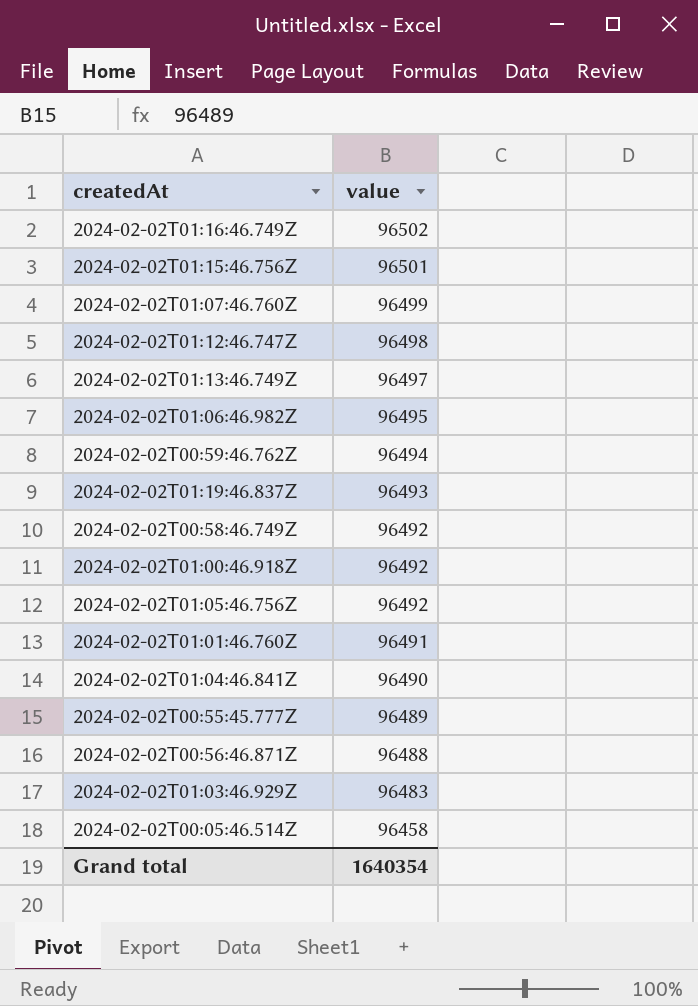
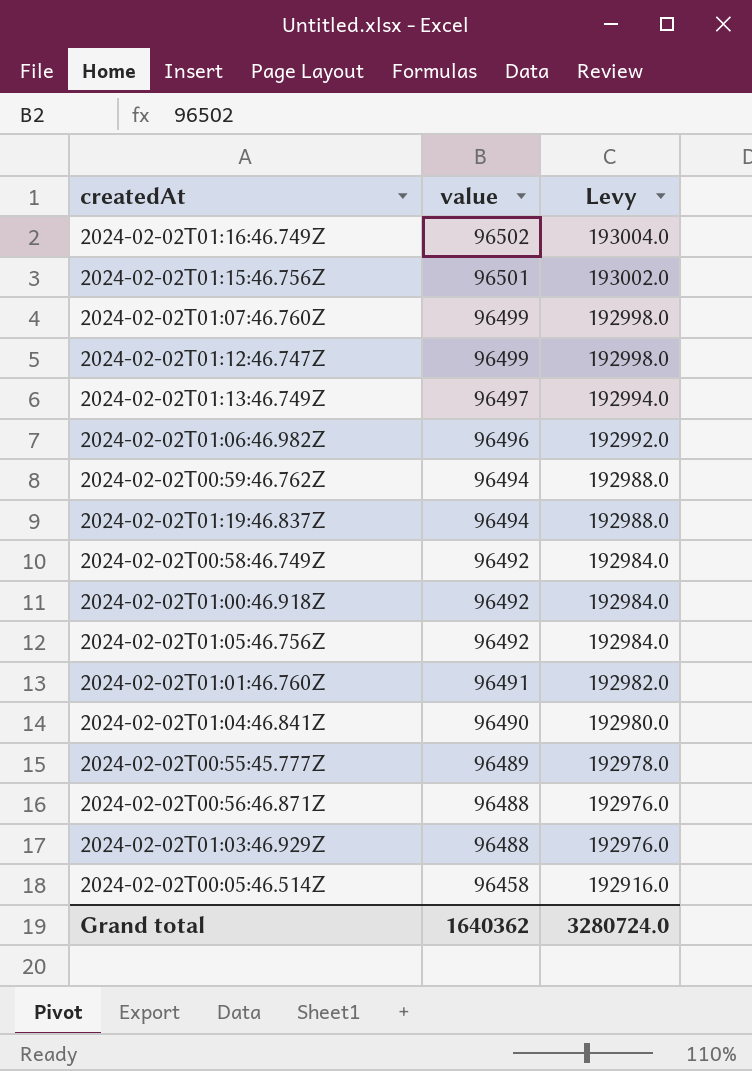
column Levy | formula: none -> [value] * 2
2024-02-02T01:12:46.747Z | value: 96498 -> 96499
2024-02-02T01:06:46.982Z | value: 96495 -> 96496
2024-02-02T01:19:46.837Z | value: 96493 -> 96494
2024-02-02T01:03:46.929Z | value: 96483 -> 96488
Grand total | value: 1640354 -> 1640362

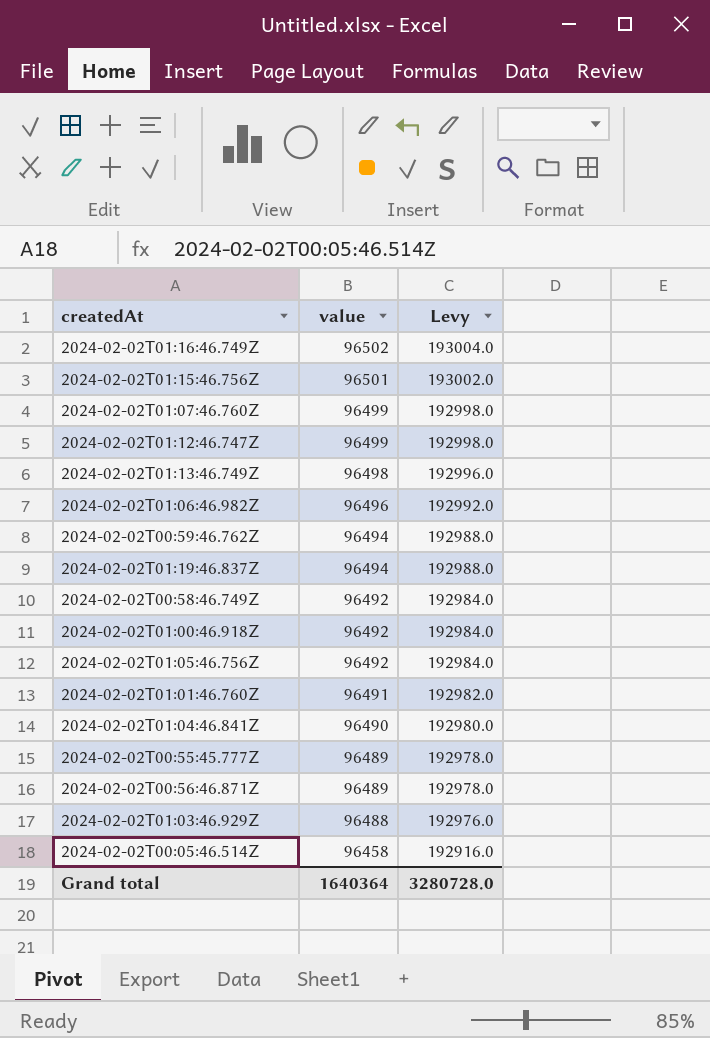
2024-02-02T01:13:46.749Z | value: 96497 -> 96498
2024-02-02T01:13:46.749Z | Levy: 192994.0 -> 192996.0
2024-02-02T00:56:46.871Z | value: 96488 -> 96489
2024-02-02T00:56:46.871Z | Levy: 192976.0 -> 192978.0
Grand total | value: 1640362 -> 1640364
Grand total | Levy: 3280724.0 -> 3280728.0

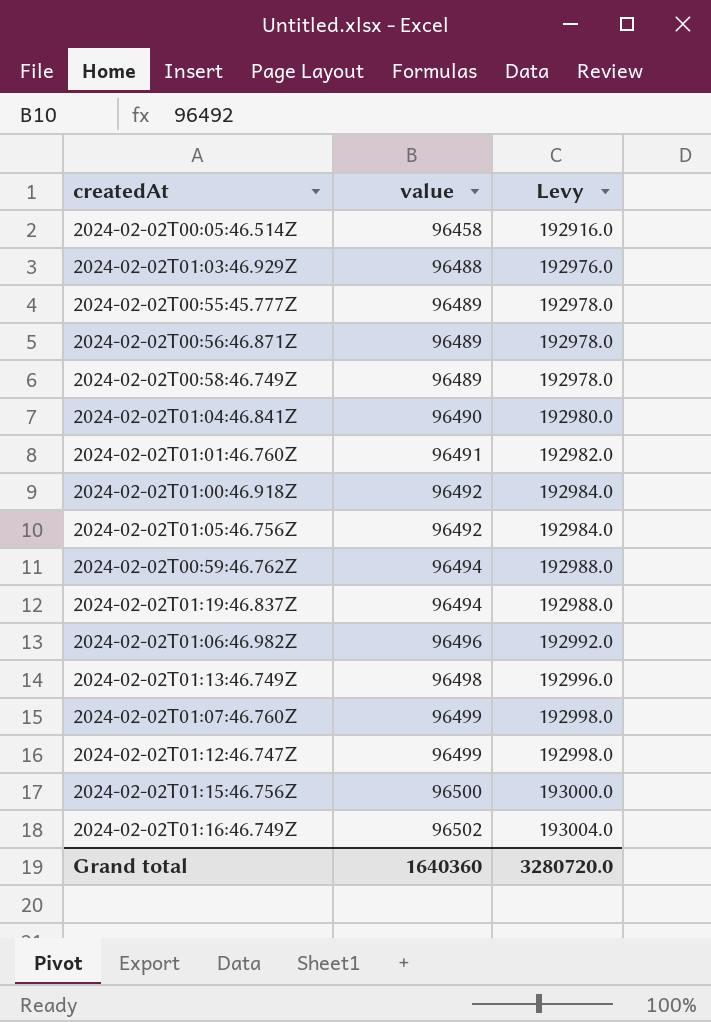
row order: value descending -> value ascending
2024-02-02T00:58:46.749Z | value: 96492 -> 96489
2024-02-02T00:58:46.749Z | Levy: 192984.0 -> 192978.0
2024-02-02T01:15:46.756Z | value: 96501 -> 96500
2024-02-02T01:15:46.756Z | Levy: 193002.0 -> 193000.0
Grand total | value: 1640364 -> 1640360
Grand total | Levy: 3280728.0 -> 3280720.0

